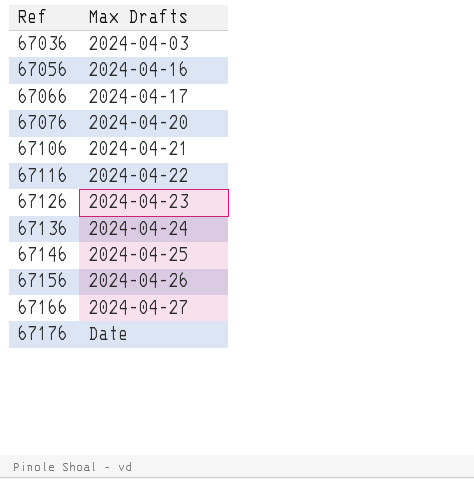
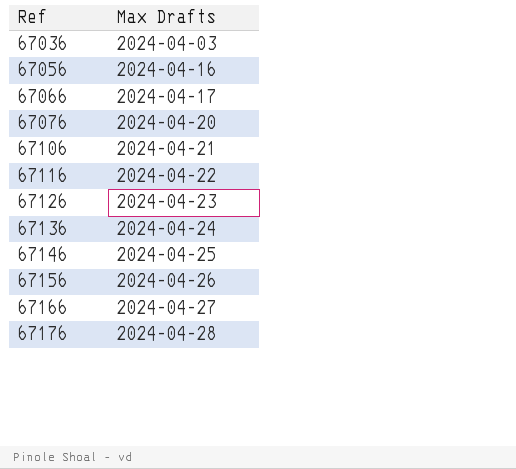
67176 | Max Drafts: Date -> 2024-04-28

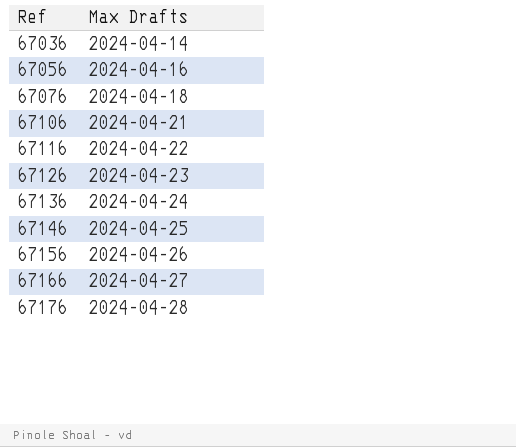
row 67066: 2024-04-17 -> none
67036 | Max Drafts: 2024-04-03 -> 2024-04-14
67076 | Max Drafts: 2024-04-20 -> 2024-04-18

